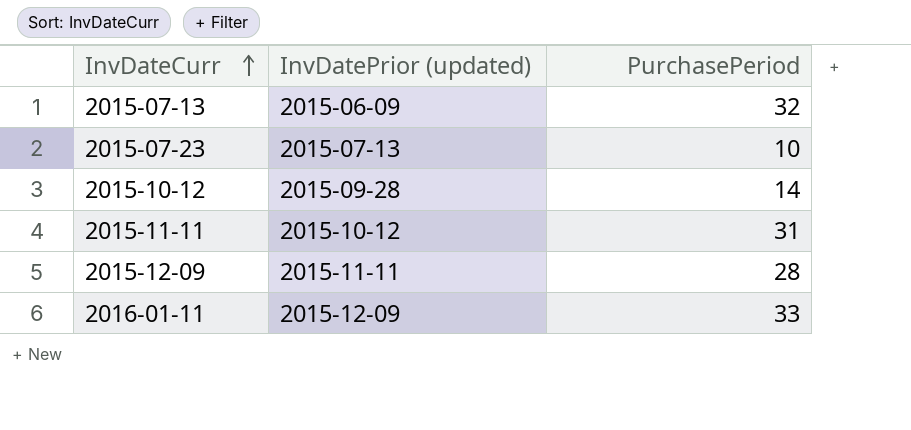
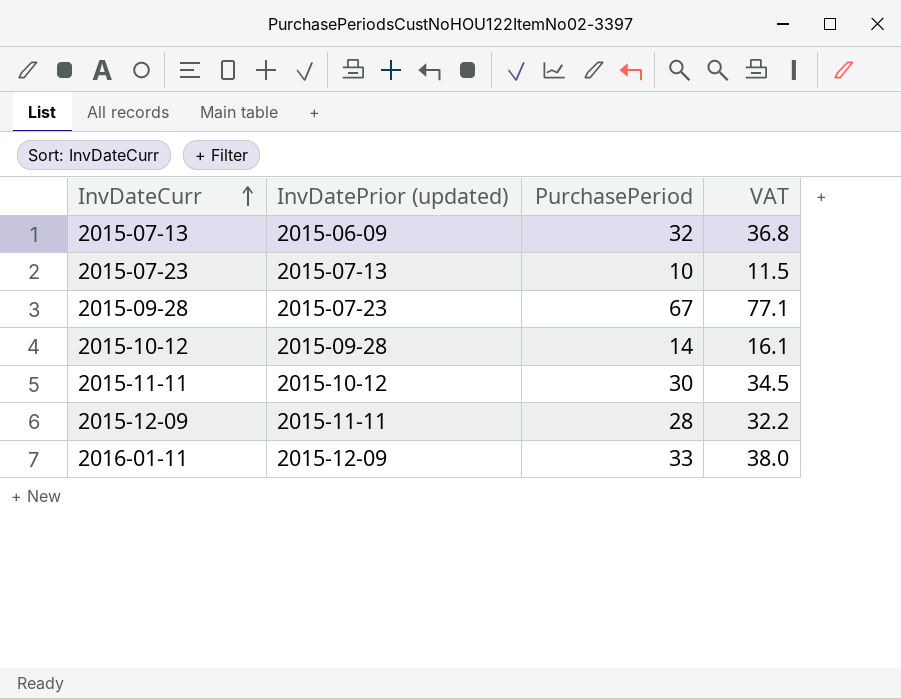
column VAT | formula: none -> [PurchasePeriod] * 1.15
row 2015-09-28: none -> 2015-07-23 | 67 | 77.1
2015-11-11 | PurchasePeriod: 31 -> 30

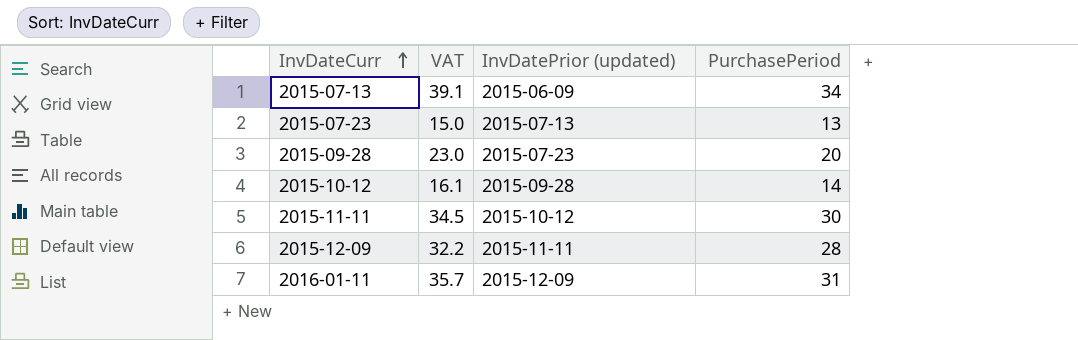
column VAT | position: 4 -> 2
2015-07-13 | VAT: 36.8 -> 39.1
2015-07-13 | PurchasePeriod: 32 -> 34
2015-07-23 | VAT: 11.5 -> 15.0
2015-07-23 | PurchasePeriod: 10 -> 13
2015-09-28 | VAT: 77.1 -> 23.0
2015-09-28 | PurchasePeriod: 67 -> 20
2016-01-11 | VAT: 38.0 -> 35.7
2016-01-11 | PurchasePeriod: 33 -> 31

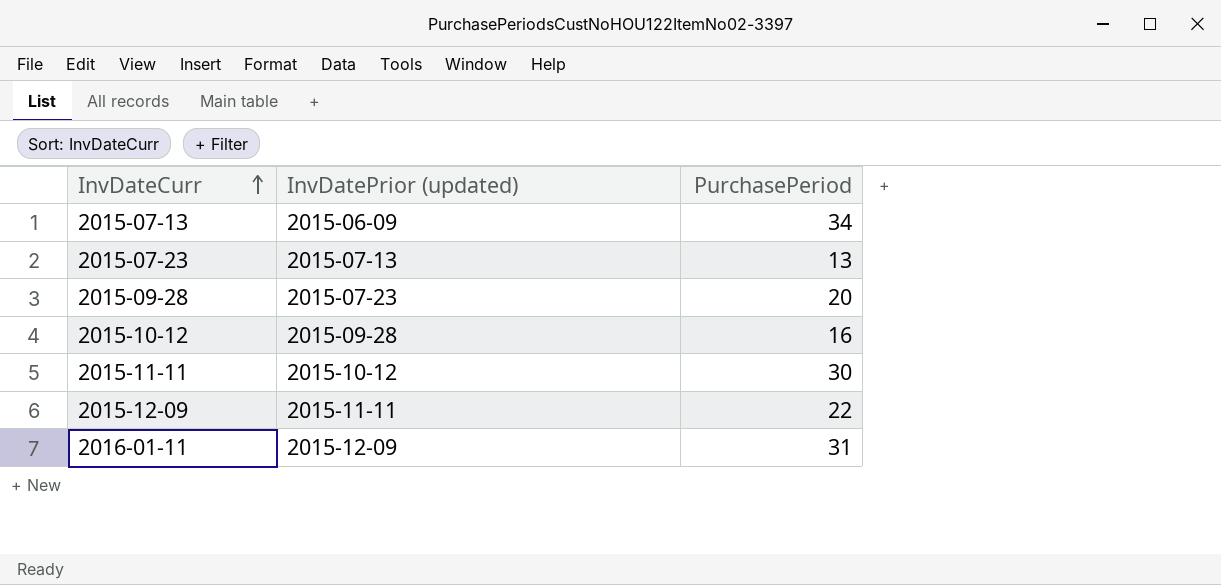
column VAT | formula: [PurchasePeriod] * 1.15 -> none
2015-10-12 | PurchasePeriod: 14 -> 16
2015-12-09 | PurchasePeriod: 28 -> 22

